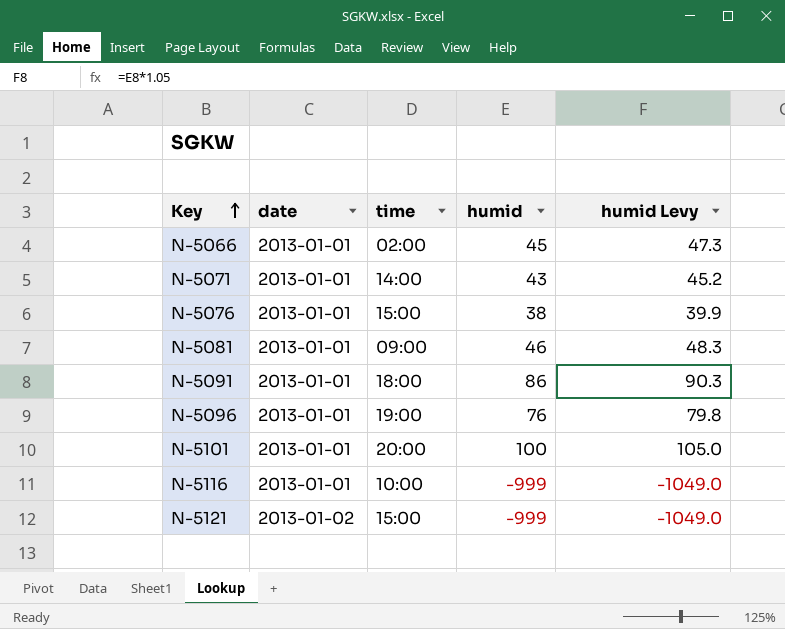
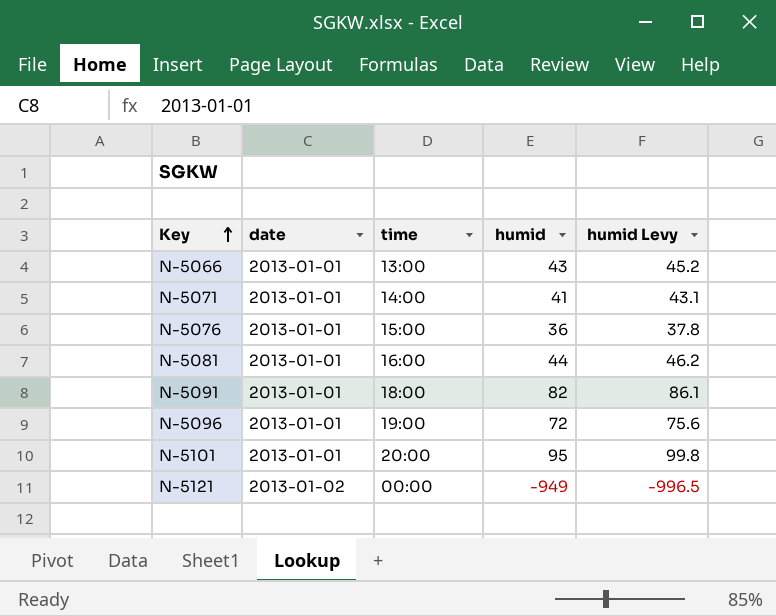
row N-5116: 2013-01-01 | 10:00 | -999 | -1049.0 -> none
N-5066 | time: 02:00 -> 13:00
N-5066 | humid: 45 -> 43
N-5066 | humid Levy: 47.3 -> 45.2
N-5071 | humid: 43 -> 41
N-5071 | humid Levy: 45.2 -> 43.1
N-5076 | humid: 38 -> 36
N-5076 | humid Levy: 39.9 -> 37.8
N-5081 | time: 09:00 -> 16:00
N-5081 | humid: 46 -> 44
N-5081 | humid Levy: 48.3 -> 46.2
N-5091 | humid: 86 -> 82
N-5091 | humid Levy: 90.3 -> 86.1
N-5096 | humid: 76 -> 72
N-5096 | humid Levy: 79.8 -> 75.6
N-5101 | humid: 100 -> 95
N-5101 | humid Levy: 105.0 -> 99.8
N-5121 | time: 15:00 -> 00:00
N-5121 | humid: -999 -> -949
N-5121 | humid Levy: -1049.0 -> -996.5

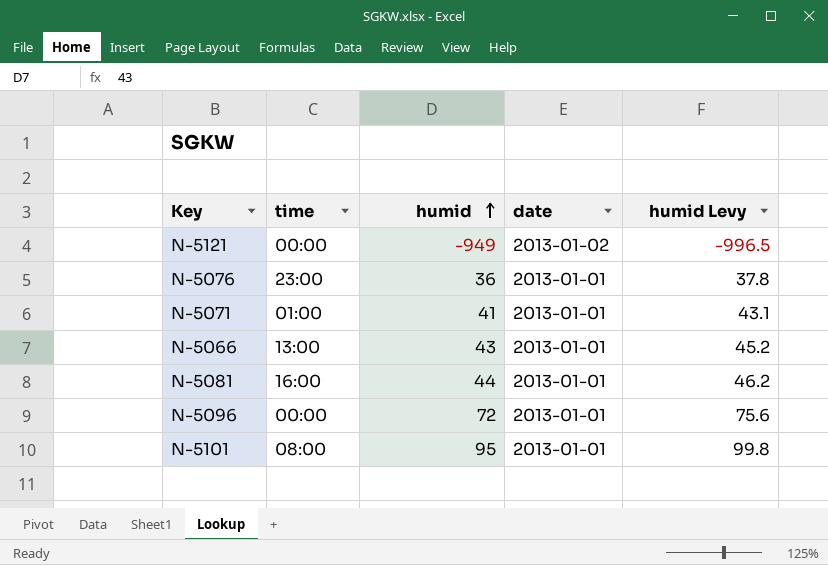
row order: Key ascending -> humid ascending
column date | position: 2 -> 4
row N-5091: 2013-01-01 | 18:00 | 82 | 86.1 -> none
N-5076 | time: 15:00 -> 23:00
N-5071 | time: 14:00 -> 01:00
N-5096 | time: 19:00 -> 00:00
N-5101 | time: 20:00 -> 08:00

